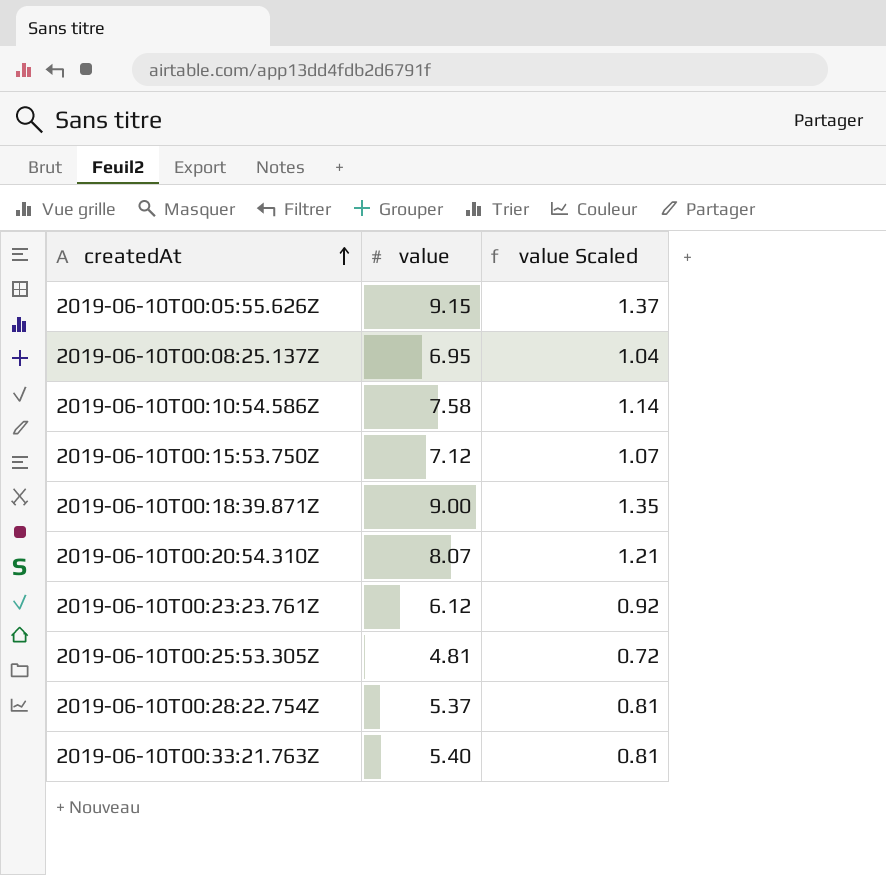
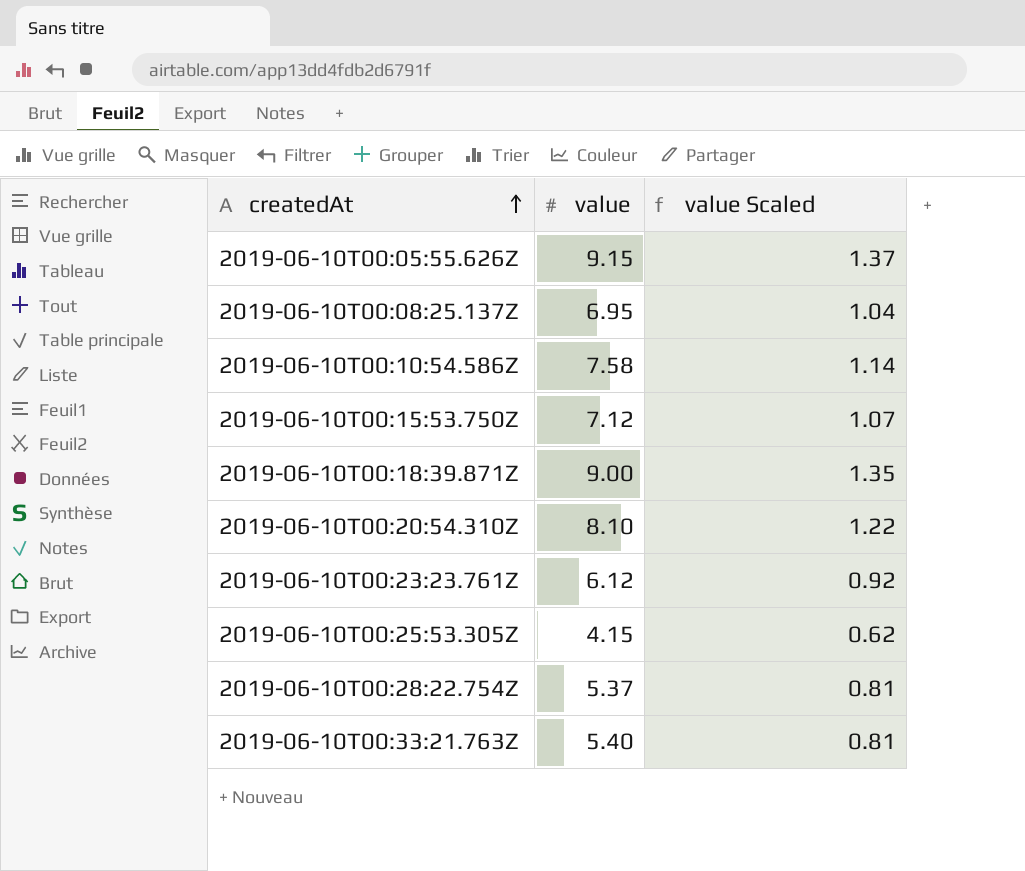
2019-06-10T00:20:54.310Z | value: 8.07 -> 8.10
2019-06-10T00:20:54.310Z | value Scaled: 1.21 -> 1.22
2019-06-10T00:25:53.305Z | value: 4.81 -> 4.15
2019-06-10T00:25:53.305Z | value Scaled: 0.72 -> 0.62

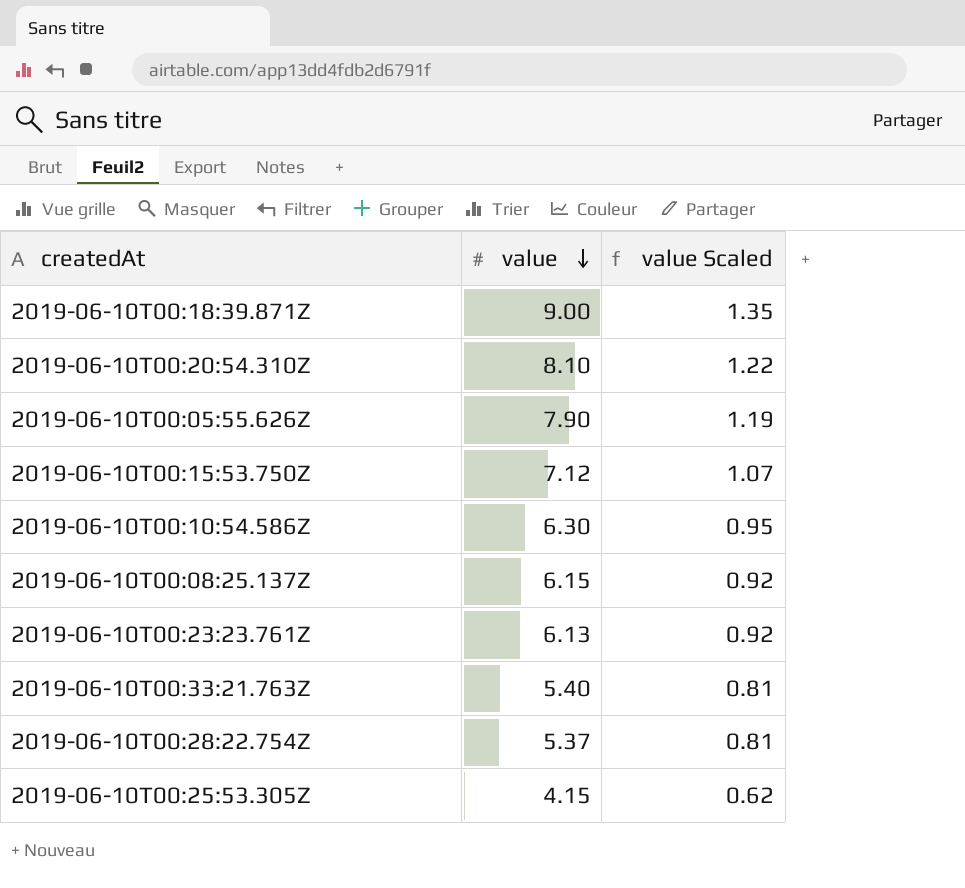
row order: createdAt ascending -> value descending
2019-06-10T00:05:55.626Z | value: 9.15 -> 7.90
2019-06-10T00:05:55.626Z | value Scaled: 1.37 -> 1.19
2019-06-10T00:10:54.586Z | value: 7.58 -> 6.30
2019-06-10T00:10:54.586Z | value Scaled: 1.14 -> 0.95
2019-06-10T00:08:25.137Z | value: 6.95 -> 6.15
2019-06-10T00:08:25.137Z | value Scaled: 1.04 -> 0.92
2019-06-10T00:23:23.761Z | value: 6.12 -> 6.13

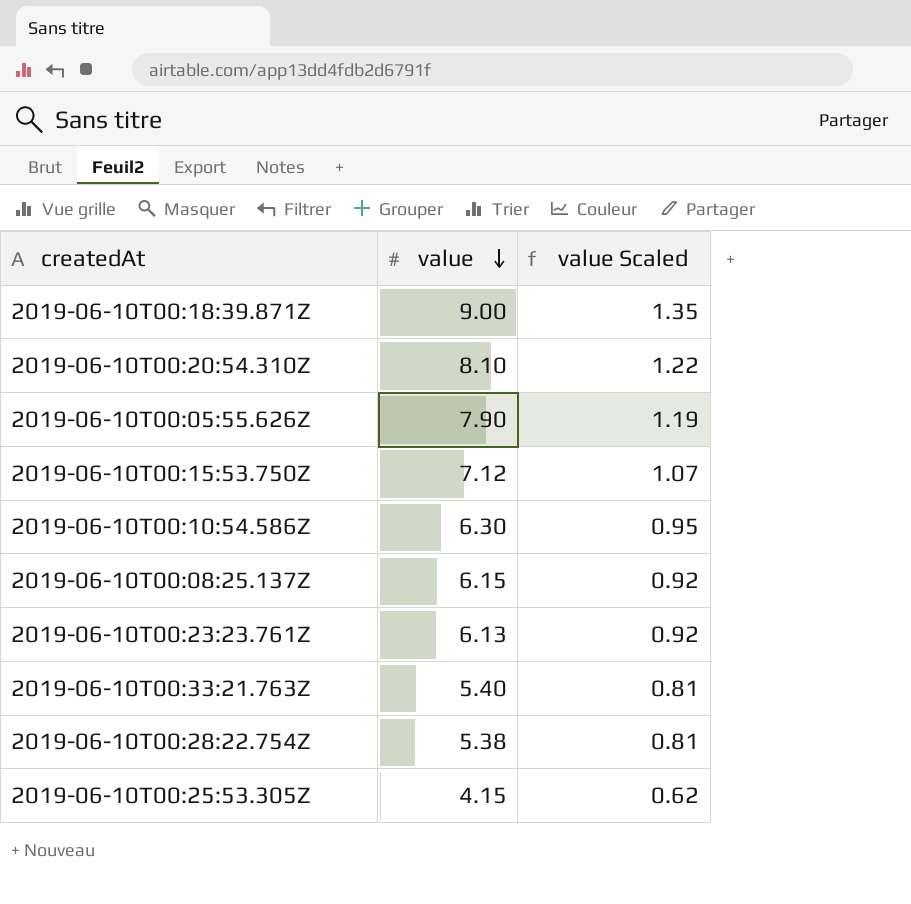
2019-06-10T00:28:22.754Z | value: 5.37 -> 5.38

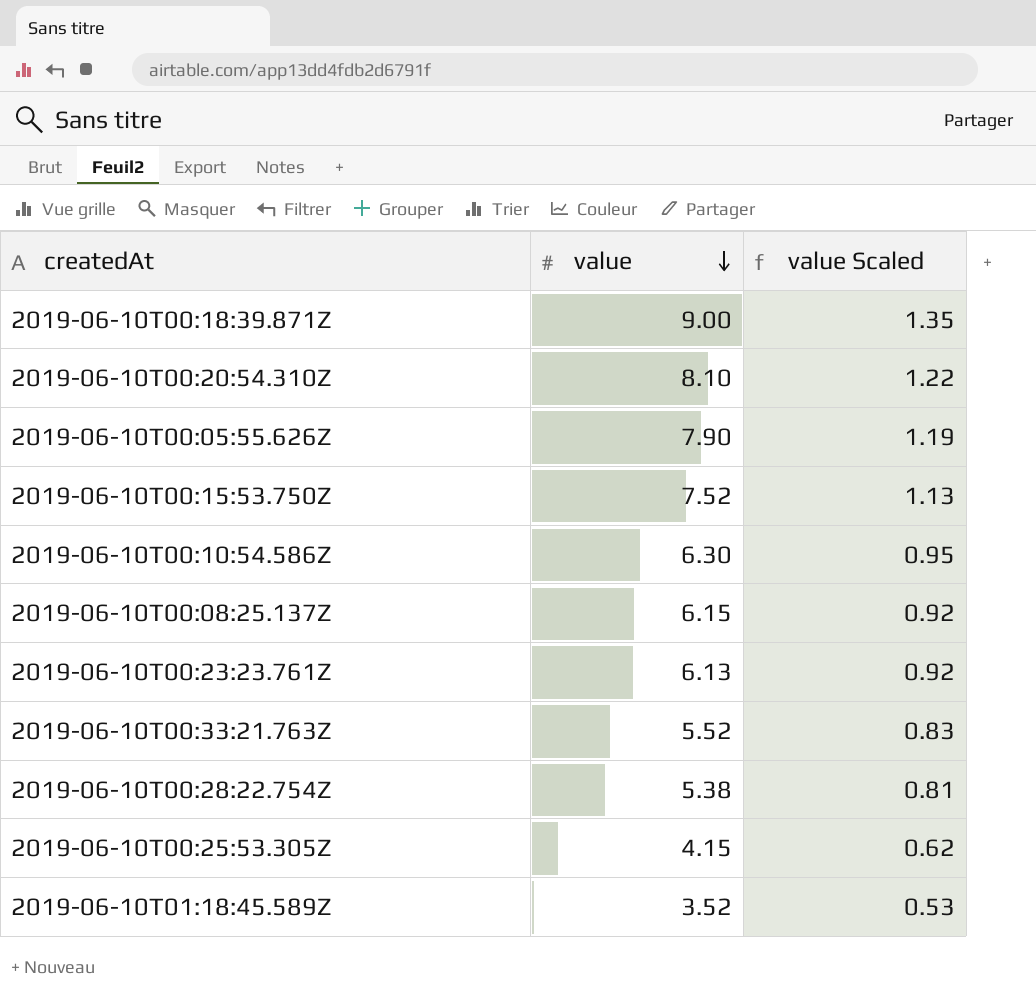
2019-06-10T00:15:53.750Z | value: 7.12 -> 7.52
2019-06-10T00:15:53.750Z | value Scaled: 1.07 -> 1.13
2019-06-10T00:33:21.763Z | value: 5.40 -> 5.52
2019-06-10T00:33:21.763Z | value Scaled: 0.81 -> 0.83
row 2019-06-10T01:18:45.589Z: none -> 3.52 | 0.53

